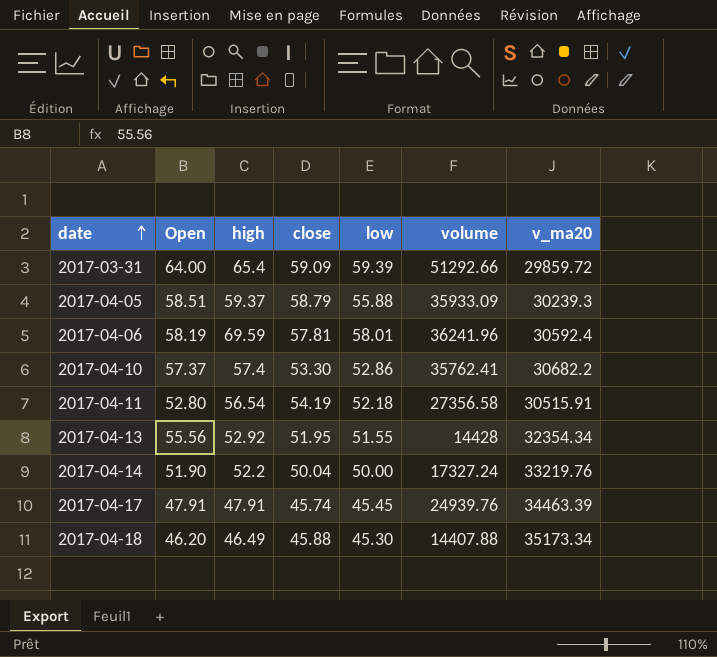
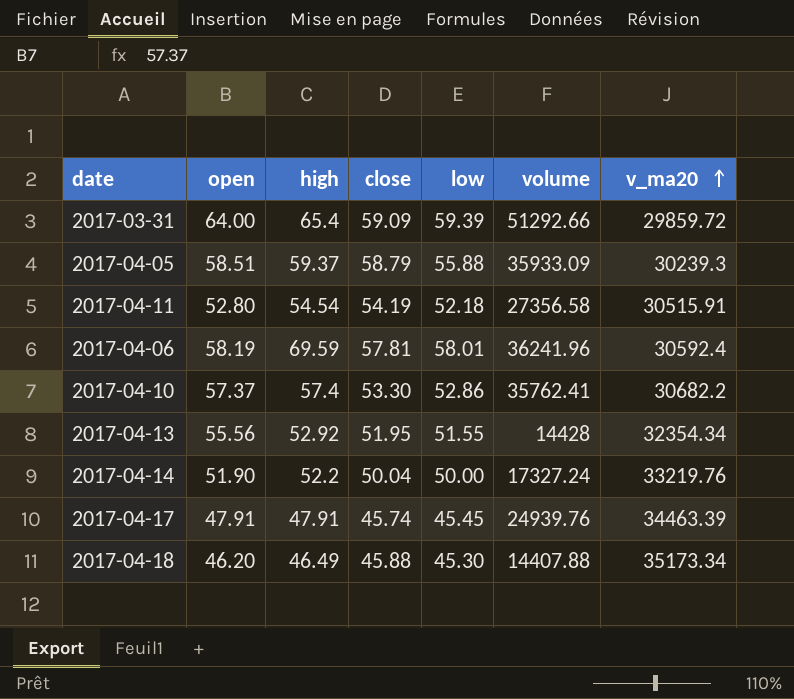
row order: date ascending -> v_ma20 ascending
column name: Open -> open
2017-04-11 | high: 56.54 -> 54.54

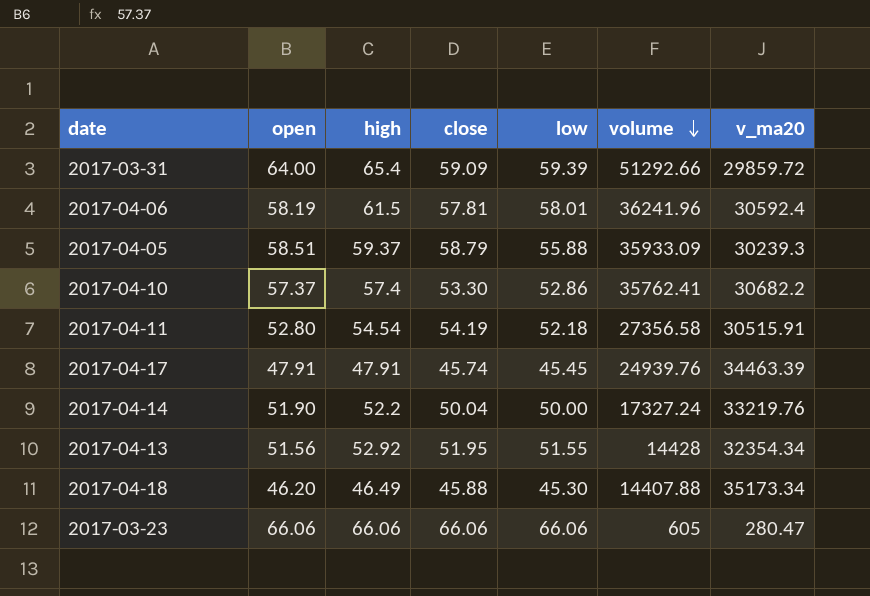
row order: v_ma20 ascending -> volume descending
2017-04-06 | high: 69.59 -> 61.5
2017-04-13 | open: 55.56 -> 51.56
row 2017-03-23: none -> 66.06 | 66.06 | 66.06 | 66.06 | 605 | 280.47

